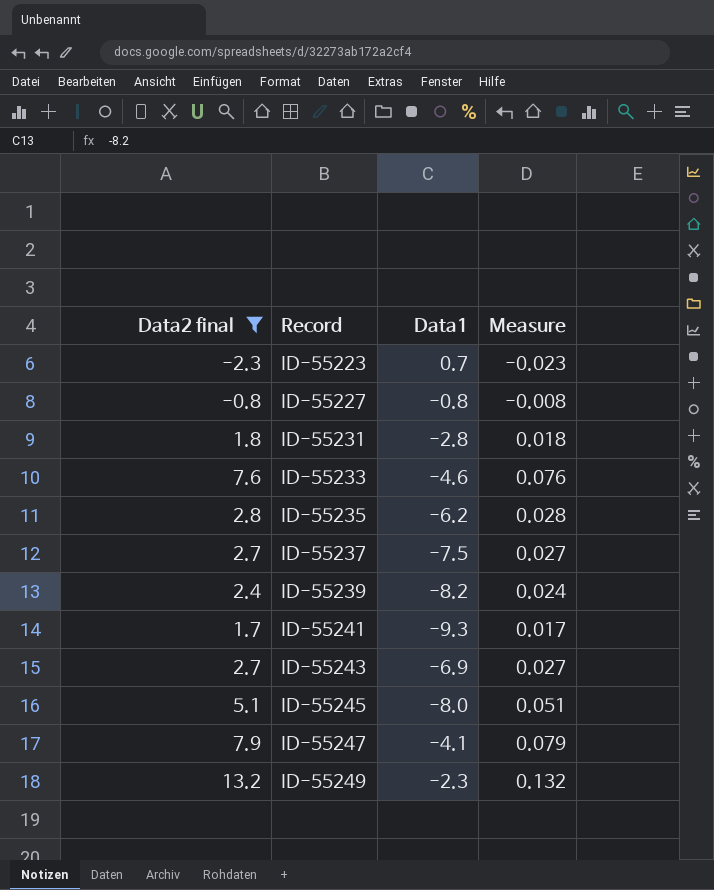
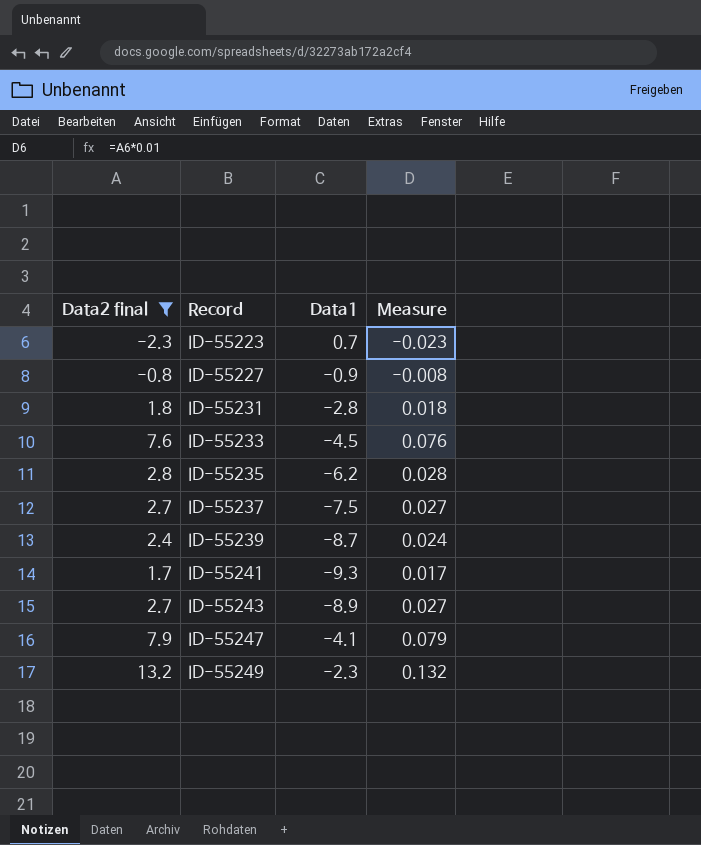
row ID-55245: 5.1 | -8.0 | 0.051 -> none
ID-55227 | Data1: -0.8 -> -0.9
ID-55233 | Data1: -4.6 -> -4.5
ID-55239 | Data1: -8.2 -> -8.7
ID-55243 | Data1: -6.9 -> -8.9

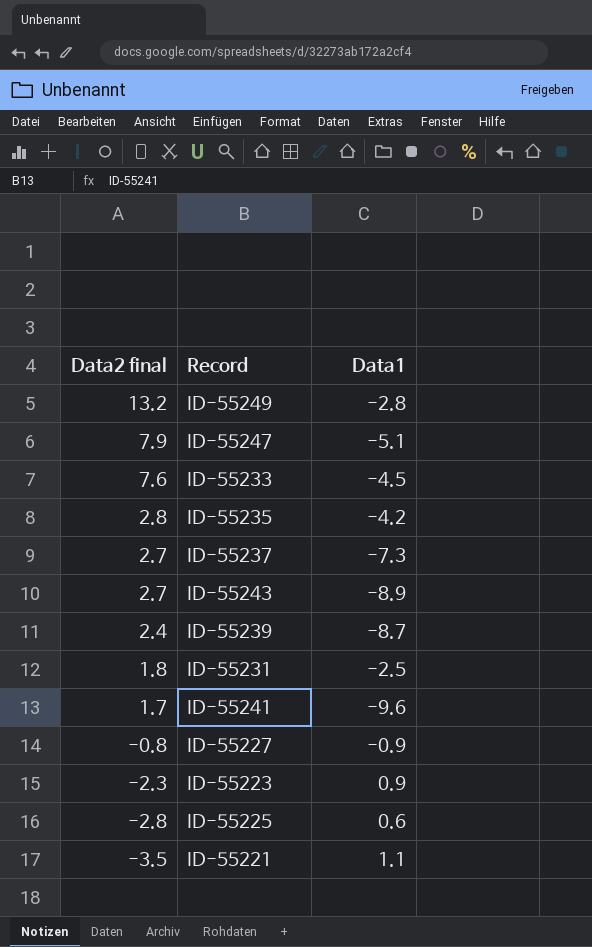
filter: Data2 final >= -2.3 -> none
row order: Record ascending -> Data2 final descending
column Measure | formula: [Data2 final] * 0.01 -> none
ID-55249 | Data1: -2.3 -> -2.8
ID-55247 | Data1: -4.1 -> -5.1
ID-55235 | Data1: -6.2 -> -4.2
ID-55237 | Data1: -7.5 -> -7.3
ID-55231 | Data1: -2.8 -> -2.5
ID-55241 | Data1: -9.3 -> -9.6
ID-55223 | Data1: 0.7 -> 0.9

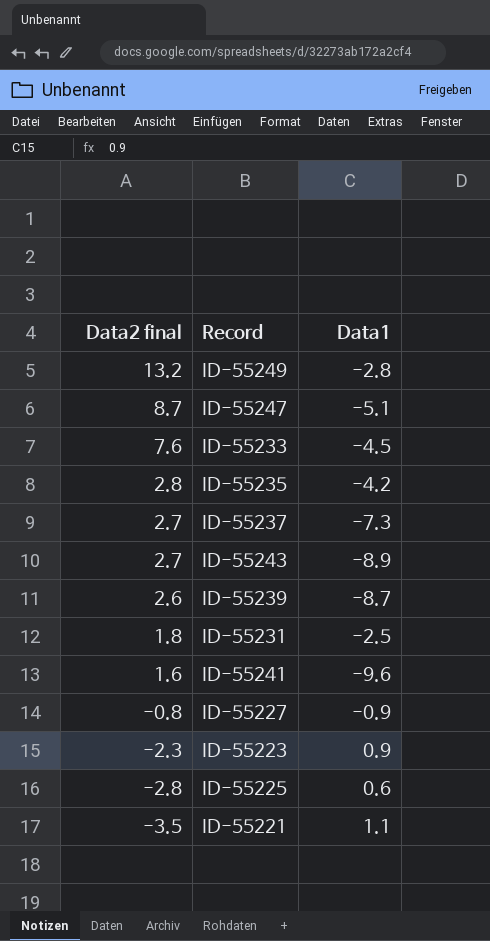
ID-55247 | Data2 final: 7.9 -> 8.7
ID-55239 | Data2 final: 2.4 -> 2.6
ID-55241 | Data2 final: 1.7 -> 1.6

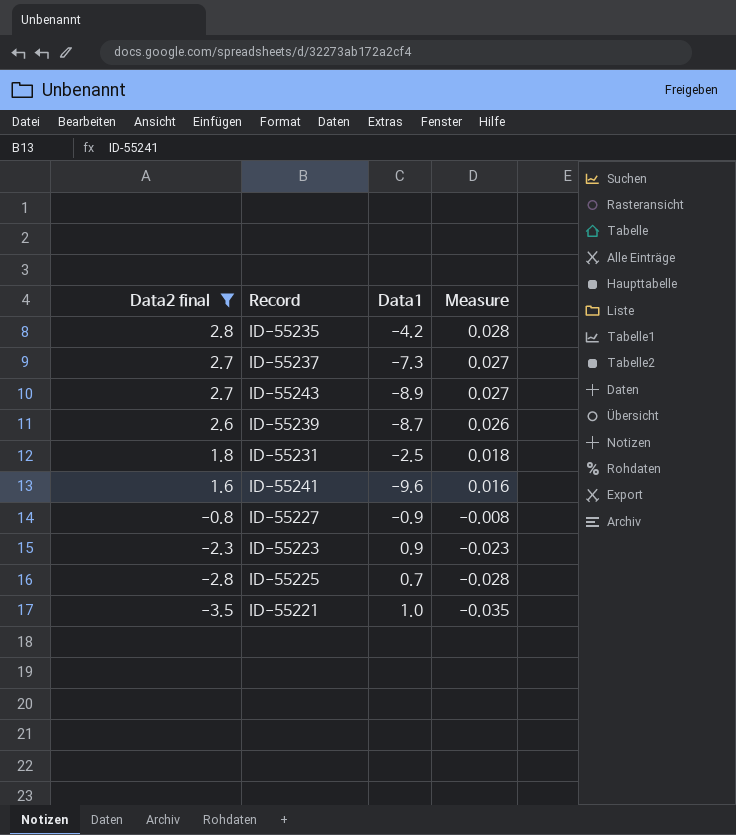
filter: none -> Data2 final <= 2.8
column Measure | formula: none -> [Data2 final] * 0.01
ID-55225 | Data1: 0.6 -> 0.7
ID-55221 | Data1: 1.1 -> 1.0

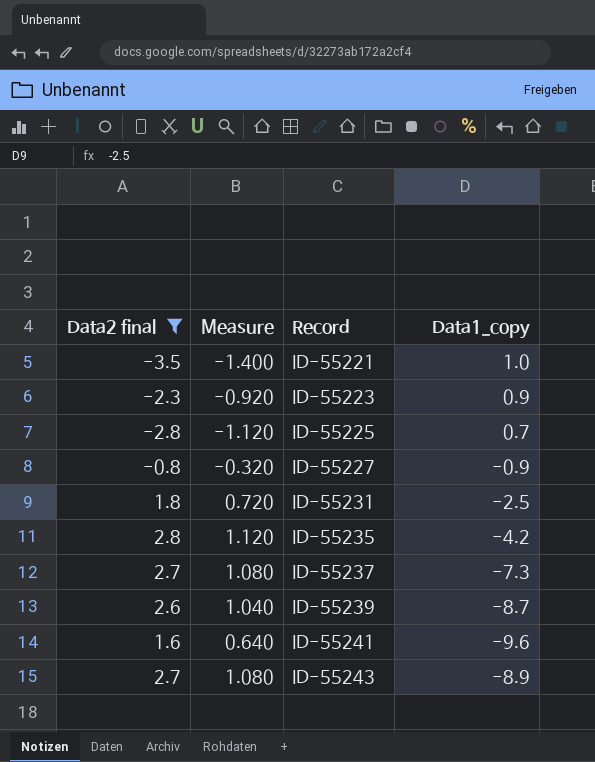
row order: Data2 final descending -> Record ascending
column Measure | formula: [Data2 final] * 0.01 -> [Data2 final] * 0.4
column Measure | position: 4 -> 2
column name: Data1 -> Data1_copy

